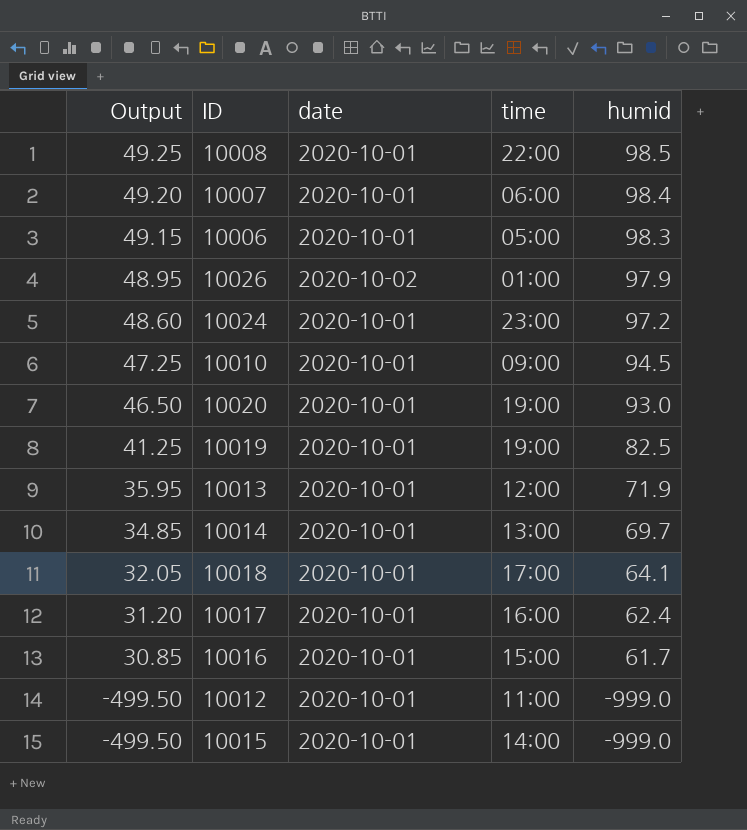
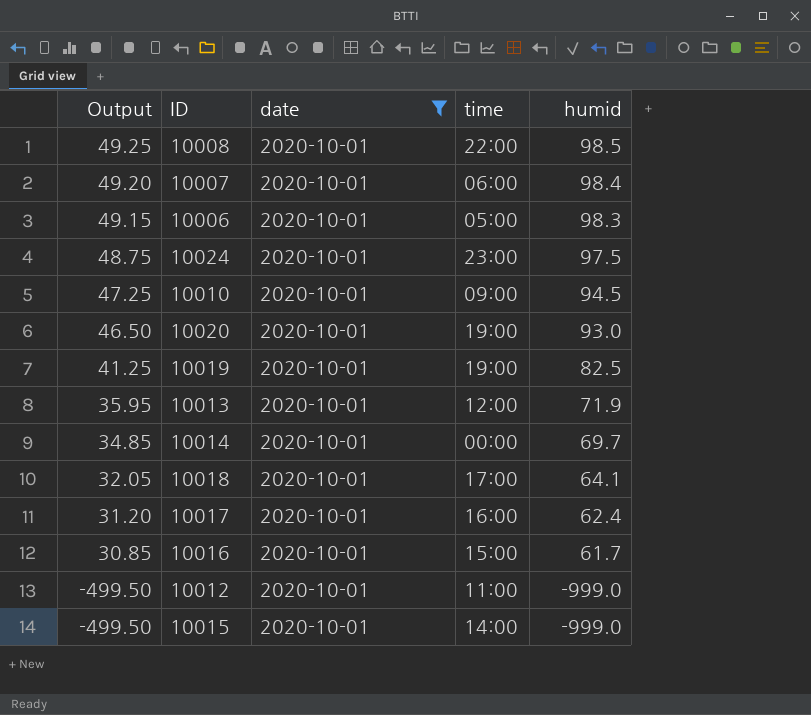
filter: none -> date = 2020-10-01
10024 | Output: 48.60 -> 48.75
10024 | humid: 97.2 -> 97.5
10014 | time: 13:00 -> 00:00

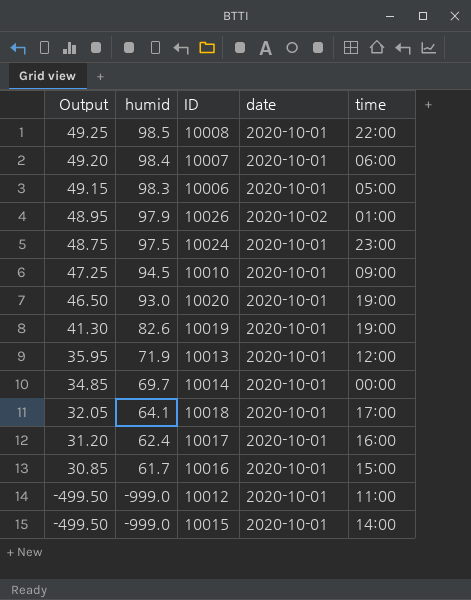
filter: date = 2020-10-01 -> none
column humid | position: 5 -> 2
10019 | Output: 41.25 -> 41.30
10019 | humid: 82.5 -> 82.6

